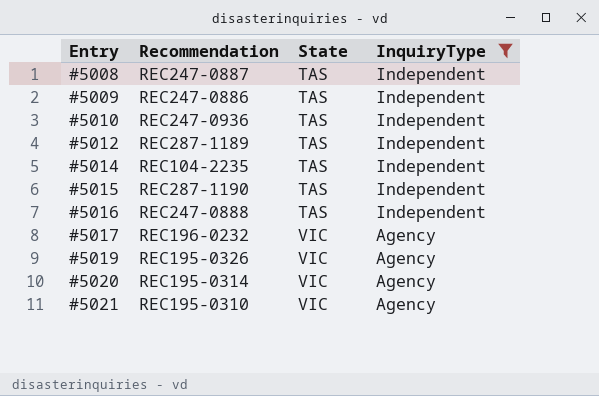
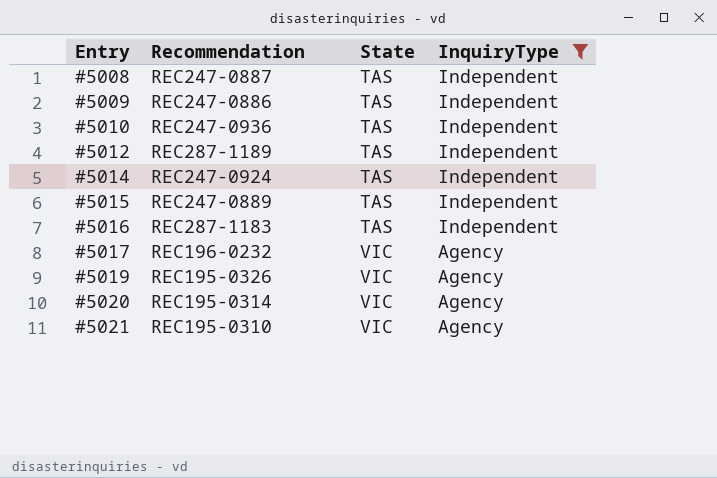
#5014 | Recommendation: REC104-2235 -> REC247-0924
#5015 | Recommendation: REC287-1190 -> REC247-0889
#5016 | Recommendation: REC247-0888 -> REC287-1183

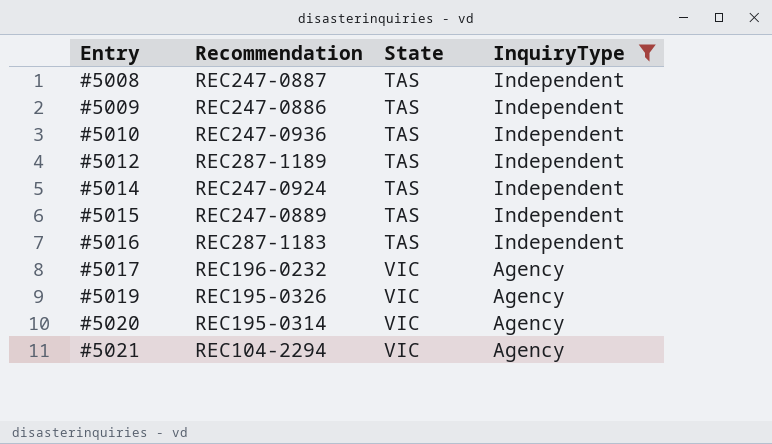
#5021 | Recommendation: REC195-0310 -> REC104-2294

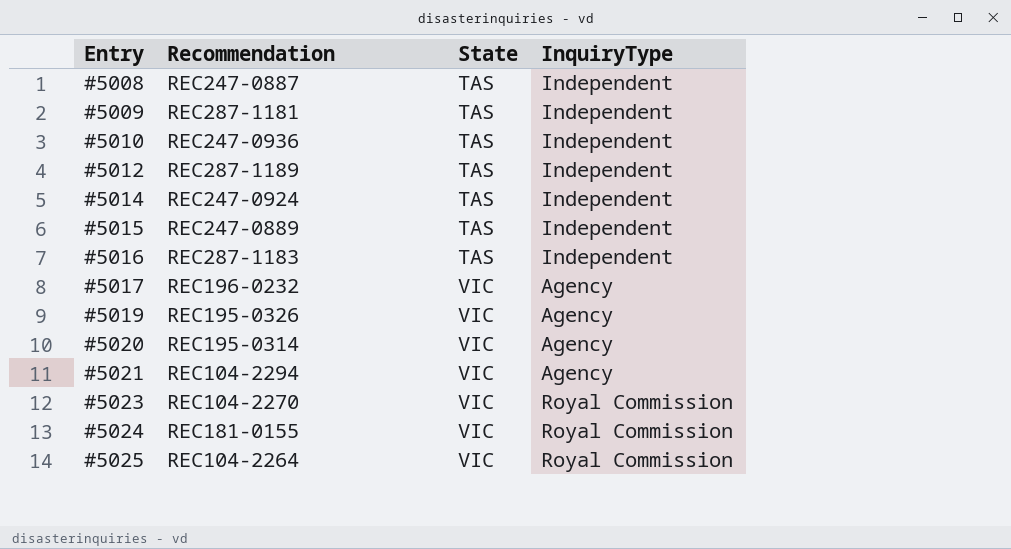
filter: InquiryType != Royal Commission -> none
#5009 | Recommendation: REC247-0886 -> REC287-1181

